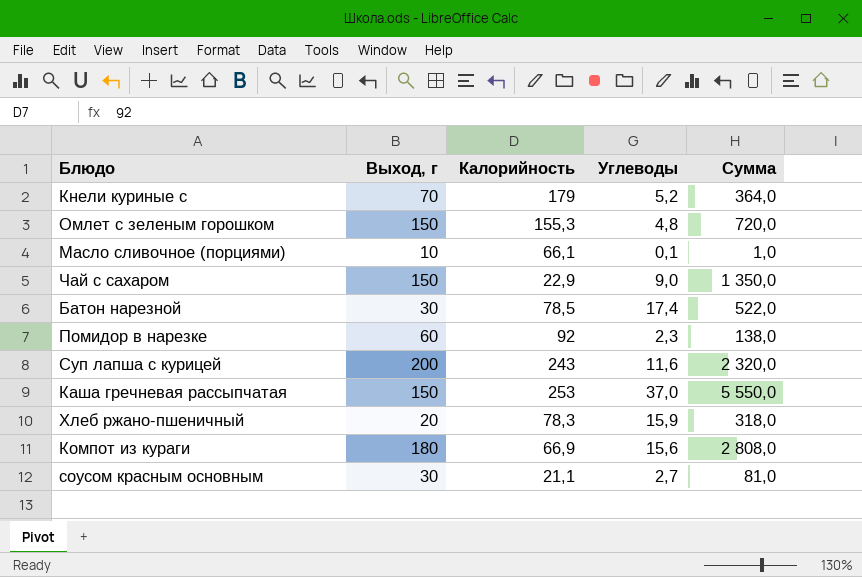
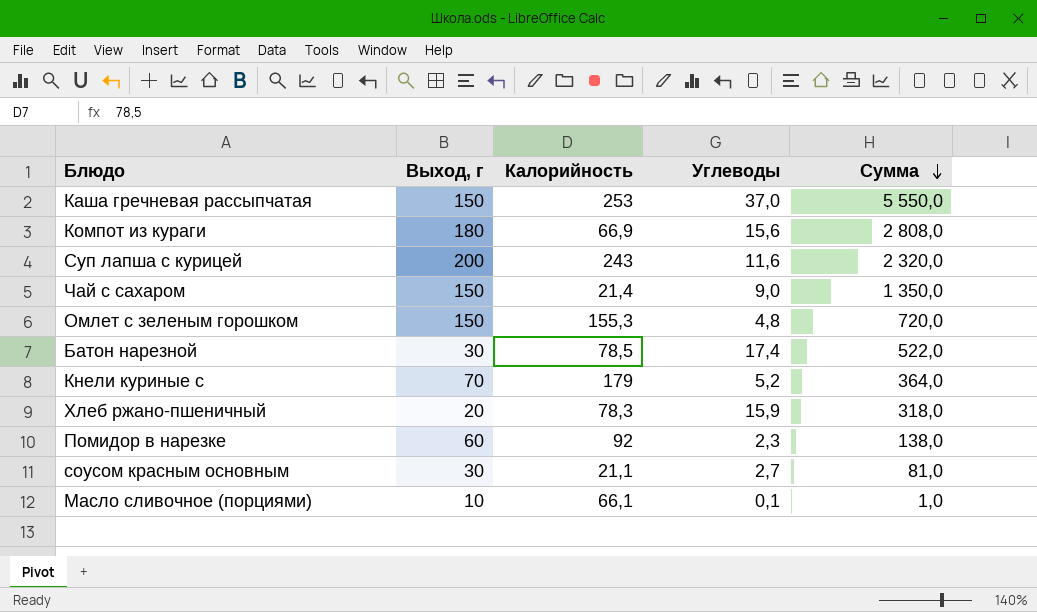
row order: none -> Сумма descending
Чай с сахаром | Калорийность: 22,9 -> 21,4

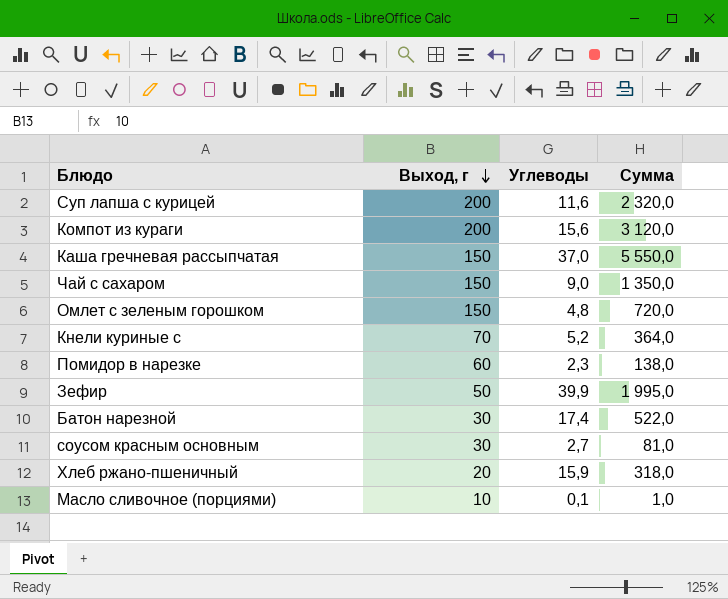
row order: Сумма descending -> Выход, г descending
column Калорийность | position: 3 -> none
Компот из кураги | Выход, г: 180 -> 200
Компот из кураги | Сумма: 2 808,0 -> 3 120,0
row Зефир: none -> 50 | 39,9 | 1 995,0

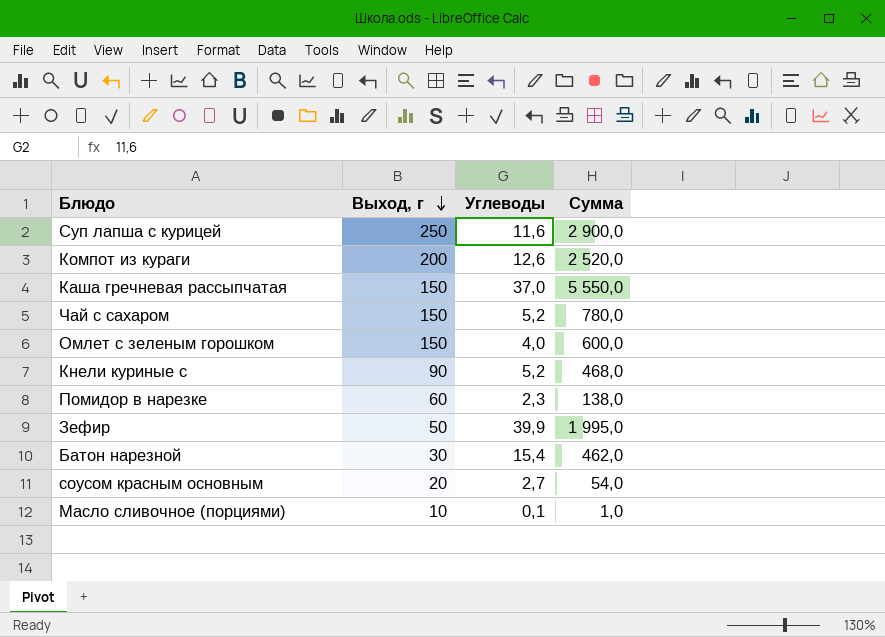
row Хлеб ржано-пшеничный: 20 | 15,9 | 318,0 -> none
Суп лапша с курицей | Выход, г: 200 -> 250
Суп лапша с курицей | Сумма: 2 320,0 -> 2 900,0
Компот из кураги | Углеводы: 15,6 -> 12,6
Компот из кураги | Сумма: 3 120,0 -> 2 520,0
Чай с сахаром | Углеводы: 9,0 -> 5,2
Чай с сахаром | Сумма: 1 350,0 -> 780,0
Омлет с зеленым горошком | Углеводы: 4,8 -> 4,0
Омлет с зеленым горошком | Сумма: 720,0 -> 600,0
Кнели куриные с | Выход, г: 70 -> 90
Кнели куриные с | Сумма: 364,0 -> 468,0
Батон нарезной | Углеводы: 17,4 -> 15,4
Батон нарезной | Сумма: 522,0 -> 462,0
соусом красным основным | Выход, г: 30 -> 20
соусом красным основным | Сумма: 81,0 -> 54,0

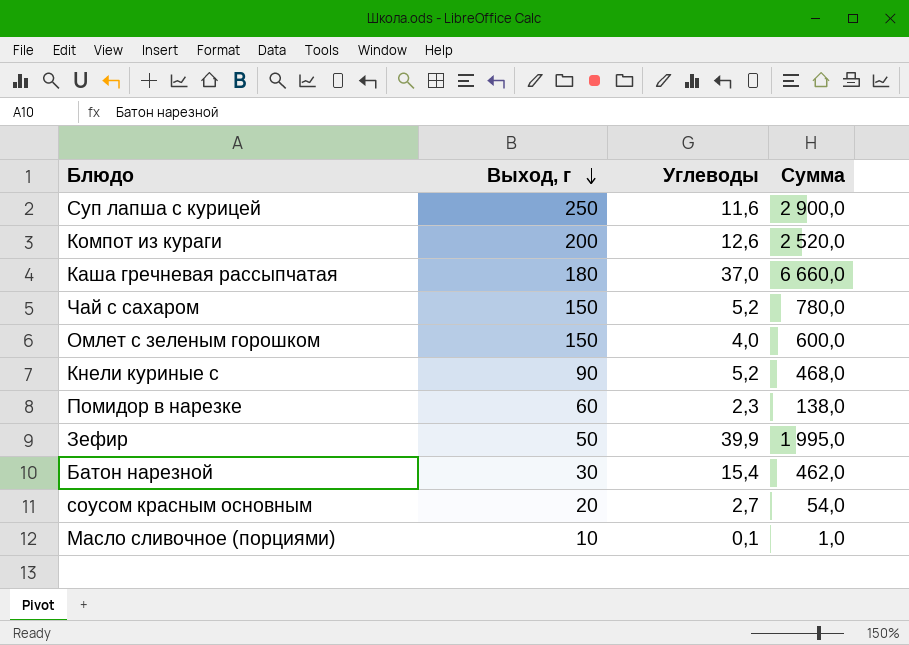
Каша гречневая рассыпчатая | Выход, г: 150 -> 180
Каша гречневая рассыпчатая | Сумма: 5 550,0 -> 6 660,0

